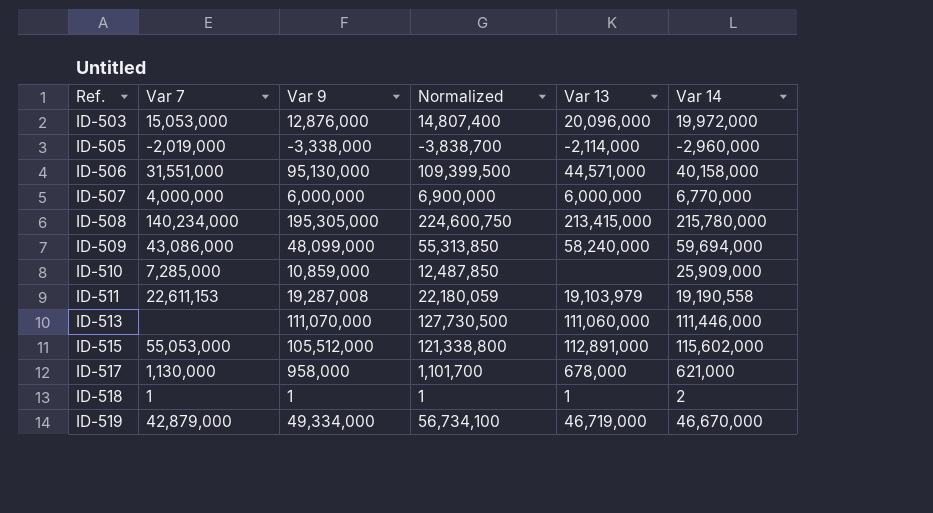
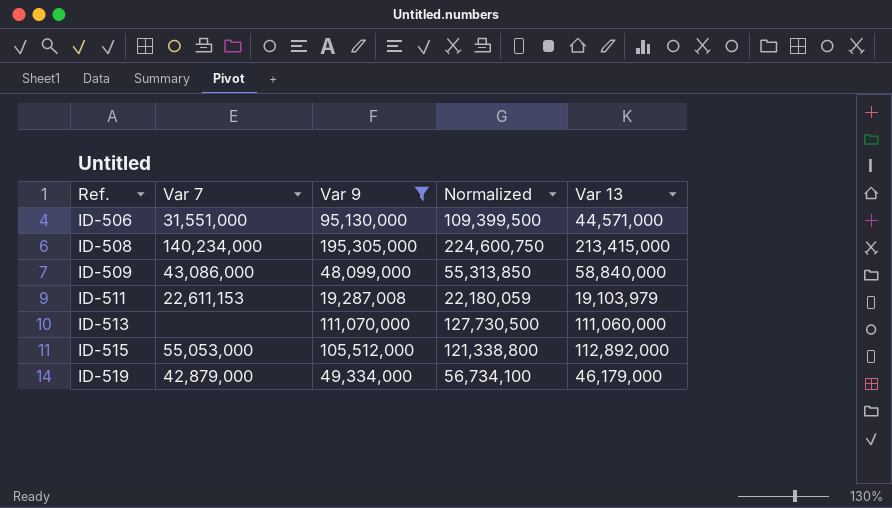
filter: none -> Var 9 >= 19,287,008
column Var 14 | position: 6 -> none
ID-509 | Var 13: 58,240,000 -> 58,840,000
ID-515 | Var 13: 112,891,000 -> 112,892,000
ID-519 | Var 13: 46,719,000 -> 46,179,000

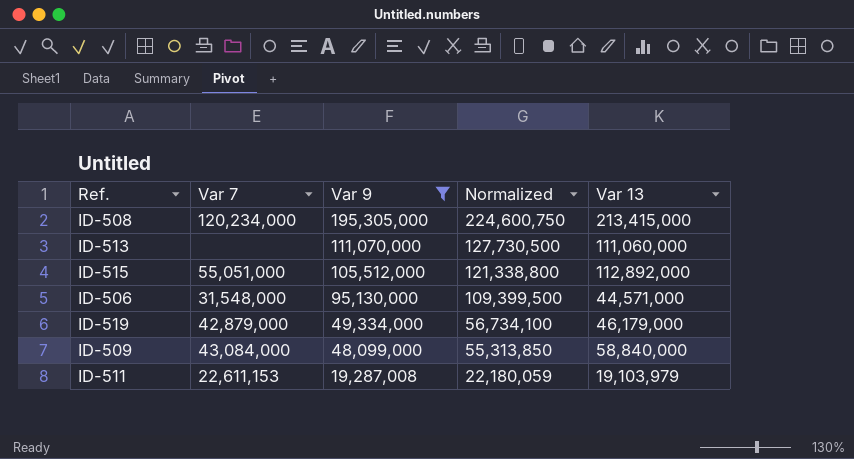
row order: Ref. ascending -> Var 9 descending
ID-508 | Var 7: 140,234,000 -> 120,234,000
ID-515 | Var 7: 55,053,000 -> 55,051,000
ID-506 | Var 7: 31,551,000 -> 31,548,000
ID-509 | Var 7: 43,086,000 -> 43,084,000

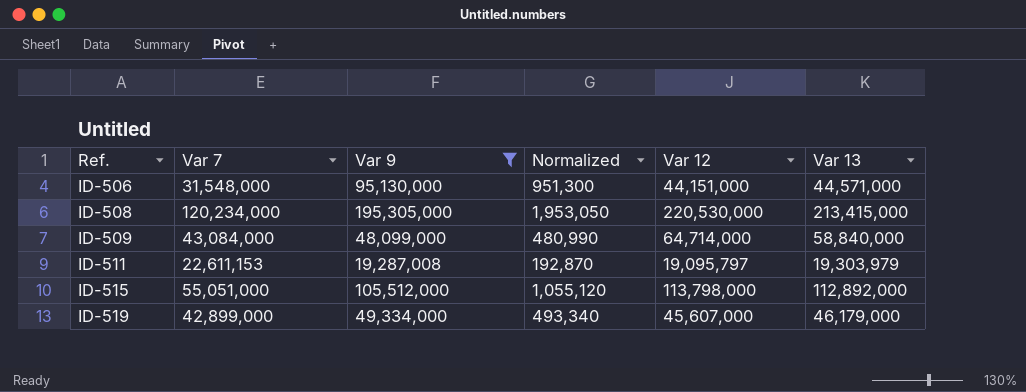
row order: Var 9 descending -> Ref. ascending
column Normalized | formula: [Var 9] * 1.15 -> [Var 9] * 0.01
column Var 12 | position: none -> 5
row ID-513: none | 111,070,000 | 127,730,500 | 111,060,000 -> none
ID-511 | Var 13: 19,103,979 -> 19,303,979
ID-519 | Var 7: 42,879,000 -> 42,899,000

